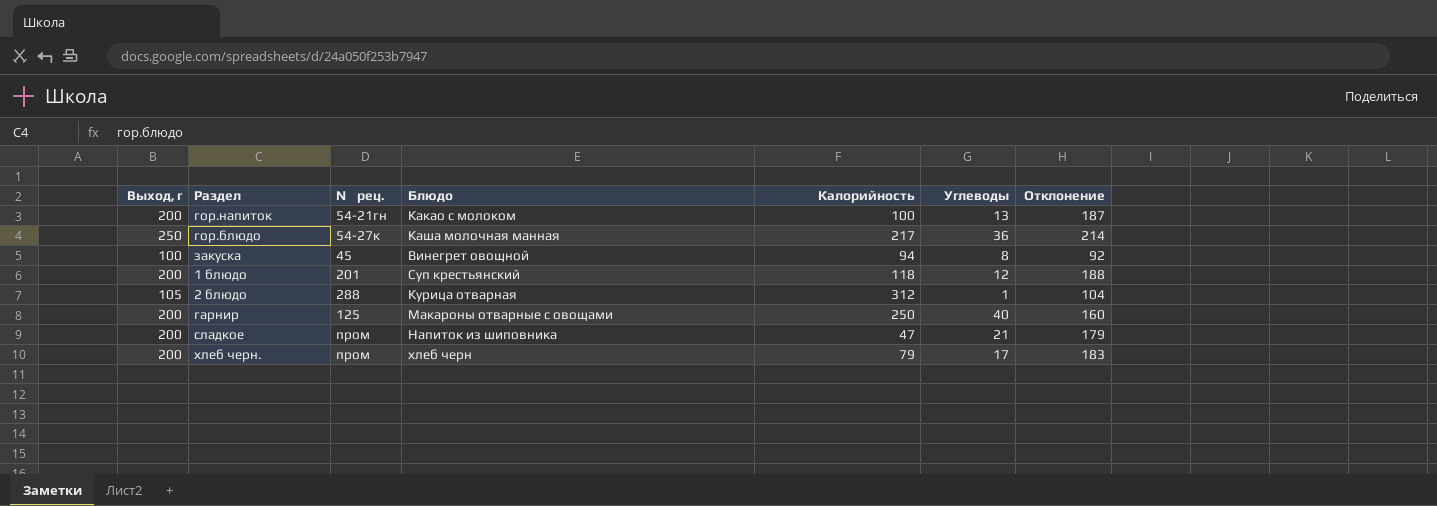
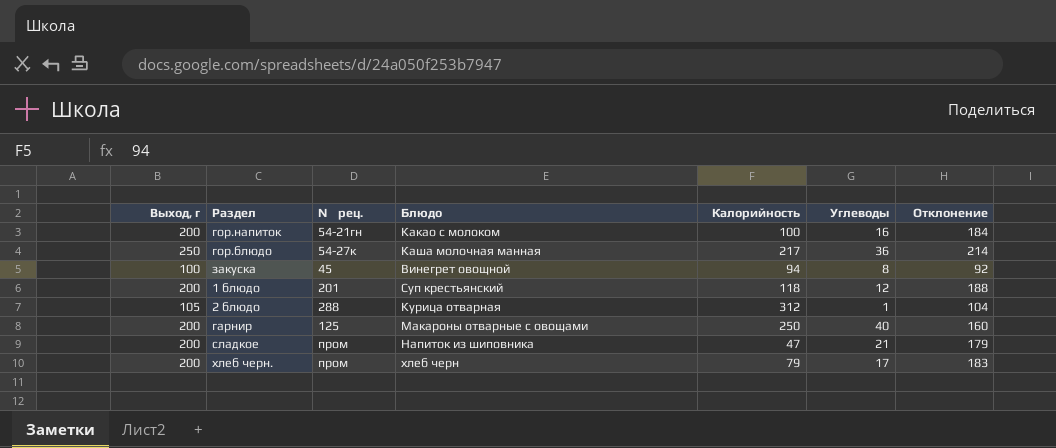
гор.напиток | Углеводы: 13 -> 16
гор.напиток | Отклонение: 187 -> 184

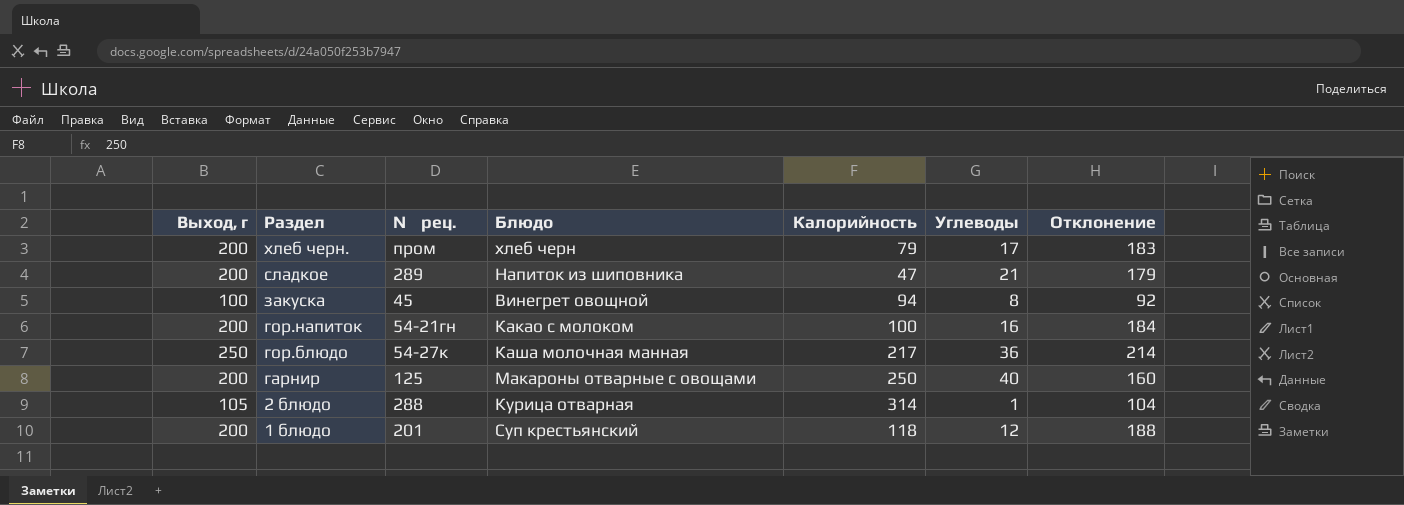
row order: none -> Раздел descending
сладкое | № рец.: пром -> 289
2 блюдо | Калорийность: 312 -> 314

